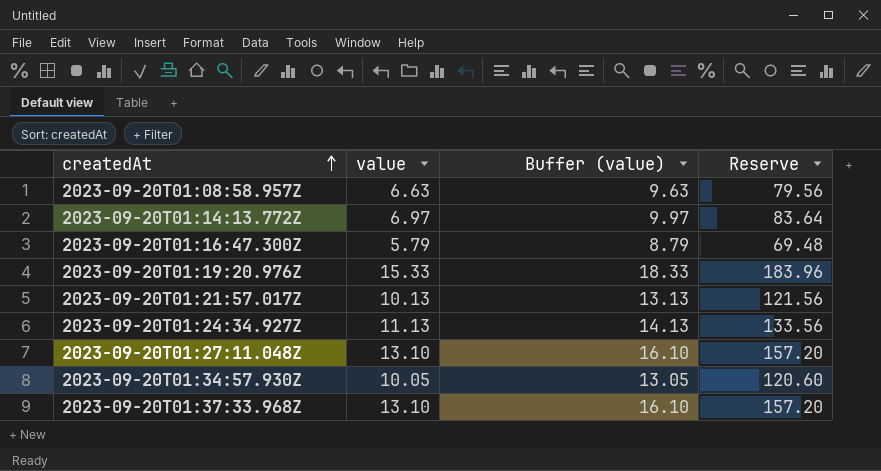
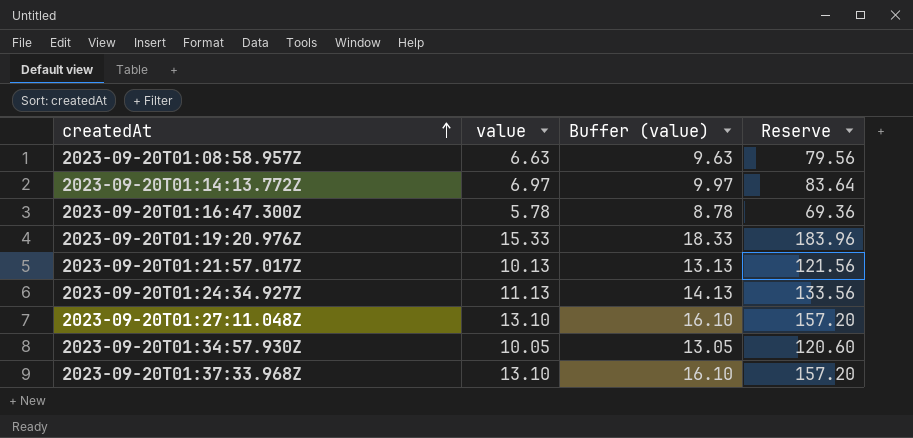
2023-09-20T01:16:47.300Z | value: 5.79 -> 5.78
2023-09-20T01:16:47.300Z | Buffer (value): 8.79 -> 8.78
2023-09-20T01:16:47.300Z | Reserve: 69.48 -> 69.36

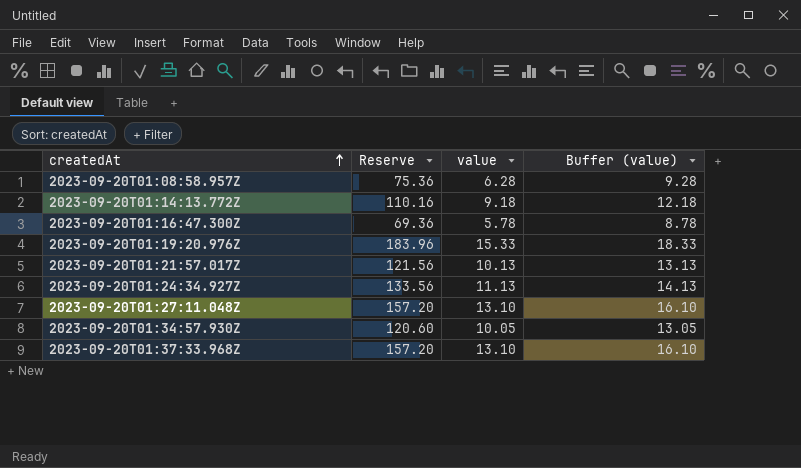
column Reserve | position: 4 -> 2
2023-09-20T01:08:58.957Z | Reserve: 79.56 -> 75.36
2023-09-20T01:08:58.957Z | value: 6.63 -> 6.28
2023-09-20T01:08:58.957Z | Buffer (value): 9.63 -> 9.28
2023-09-20T01:14:13.772Z | Reserve: 83.64 -> 110.16
2023-09-20T01:14:13.772Z | value: 6.97 -> 9.18
2023-09-20T01:14:13.772Z | Buffer (value): 9.97 -> 12.18

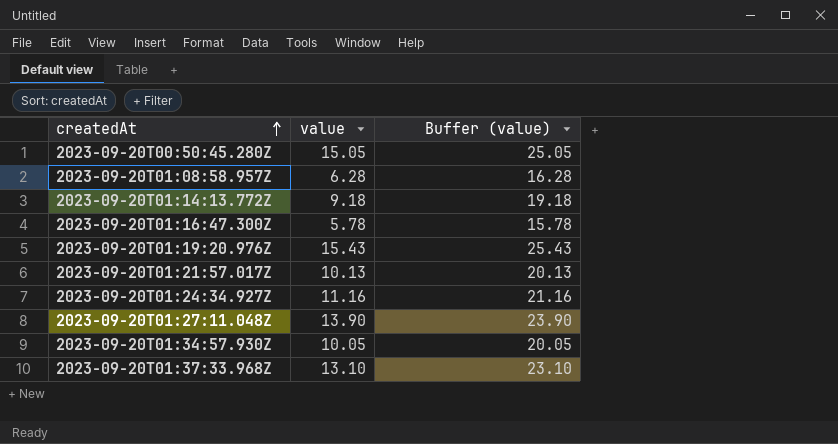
column Reserve | formula: [value] * 12 -> none
column Buffer (value) | formula: [value] + 3 -> [value] + 10
row 2023-09-20T00:50:45.280Z: none -> 15.05 | 25.05
2023-09-20T01:19:20.976Z | value: 15.33 -> 15.43
2023-09-20T01:24:34.927Z | value: 11.13 -> 11.16
2023-09-20T01:27:11.048Z | value: 13.10 -> 13.90

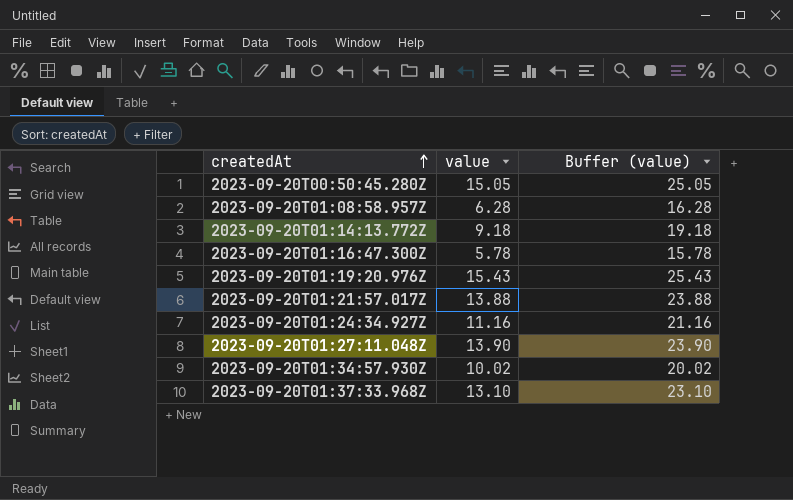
2023-09-20T01:21:57.017Z | value: 10.13 -> 13.88
2023-09-20T01:21:57.017Z | Buffer (value): 20.13 -> 23.88
2023-09-20T01:34:57.930Z | value: 10.05 -> 10.02
2023-09-20T01:34:57.930Z | Buffer (value): 20.05 -> 20.02

